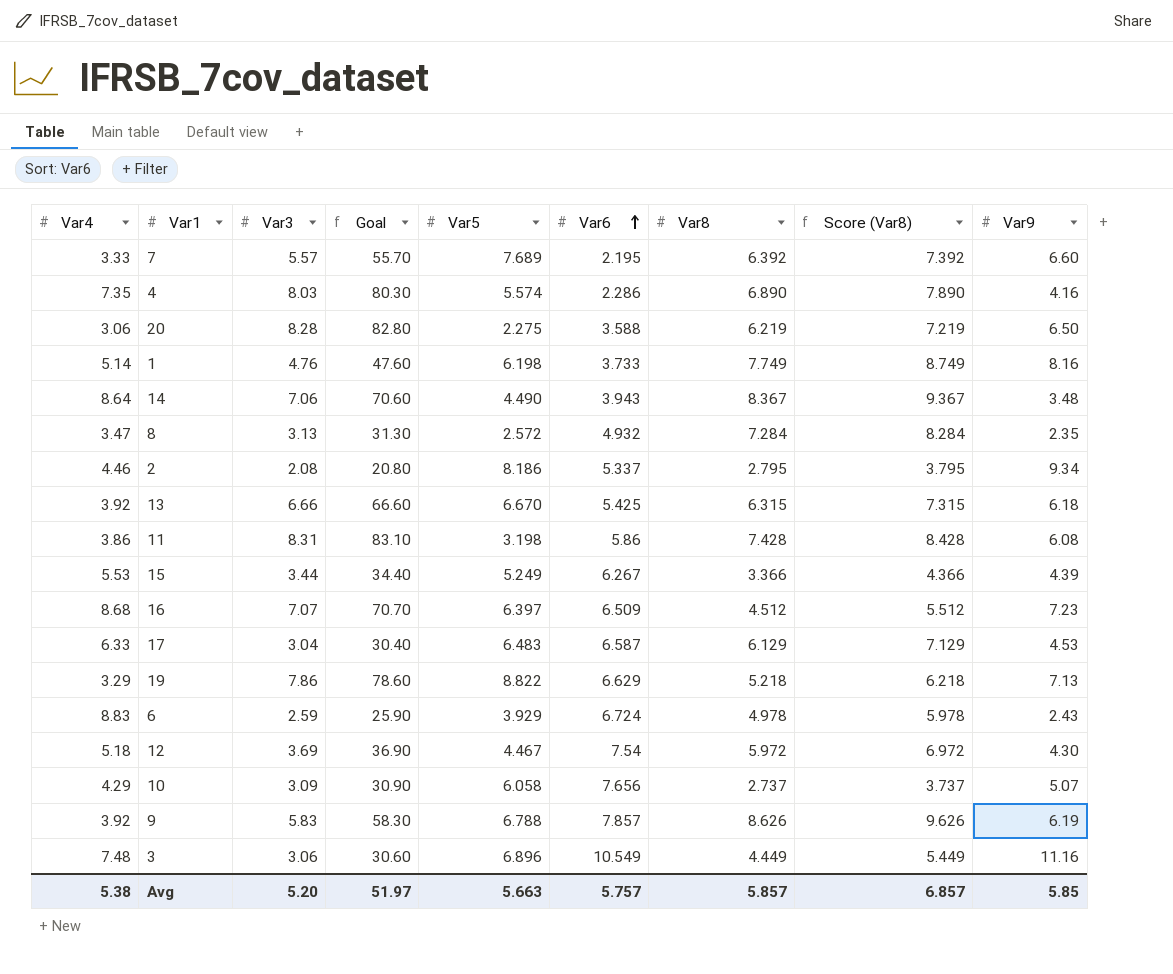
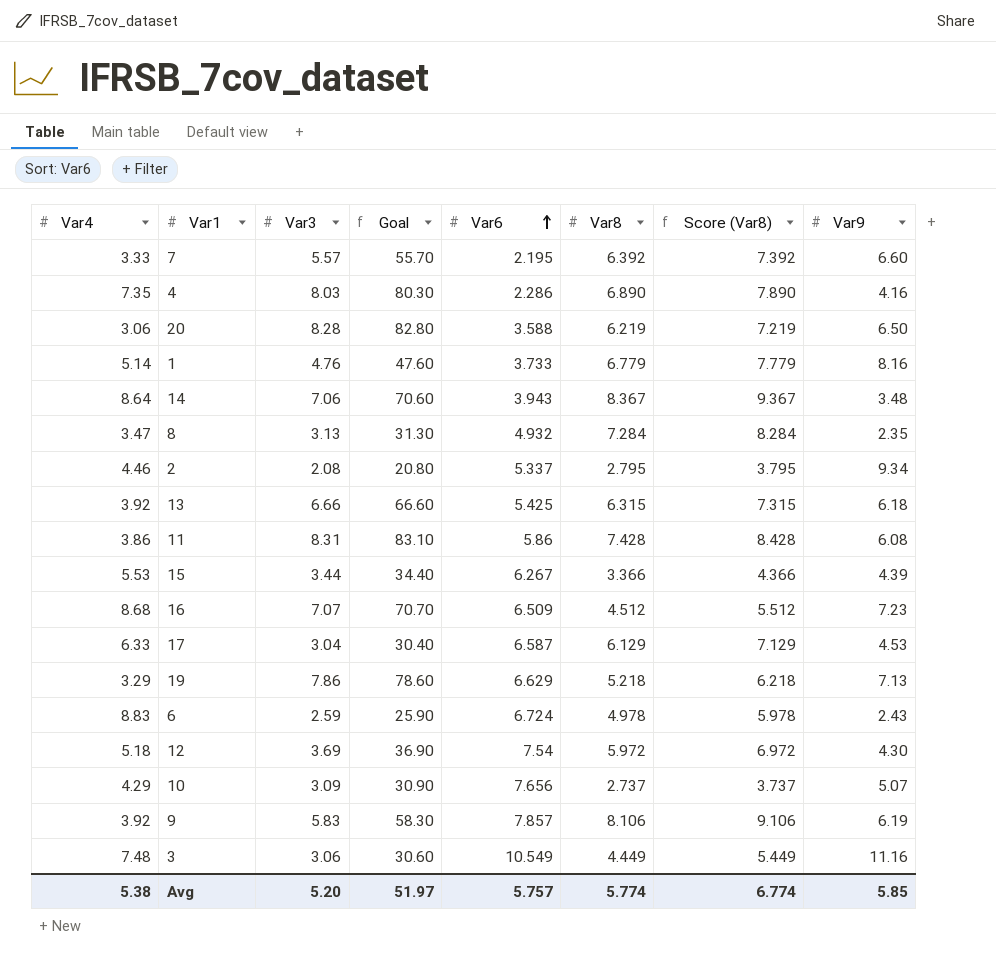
column Var5 | position: 5 -> none
1 | Var8: 7.749 -> 6.779
1 | Score (Var8): 8.749 -> 7.779
9 | Var8: 8.626 -> 8.106
9 | Score (Var8): 9.626 -> 9.106
Avg | Var8: 5.857 -> 5.774
Avg | Score (Var8): 6.857 -> 6.774

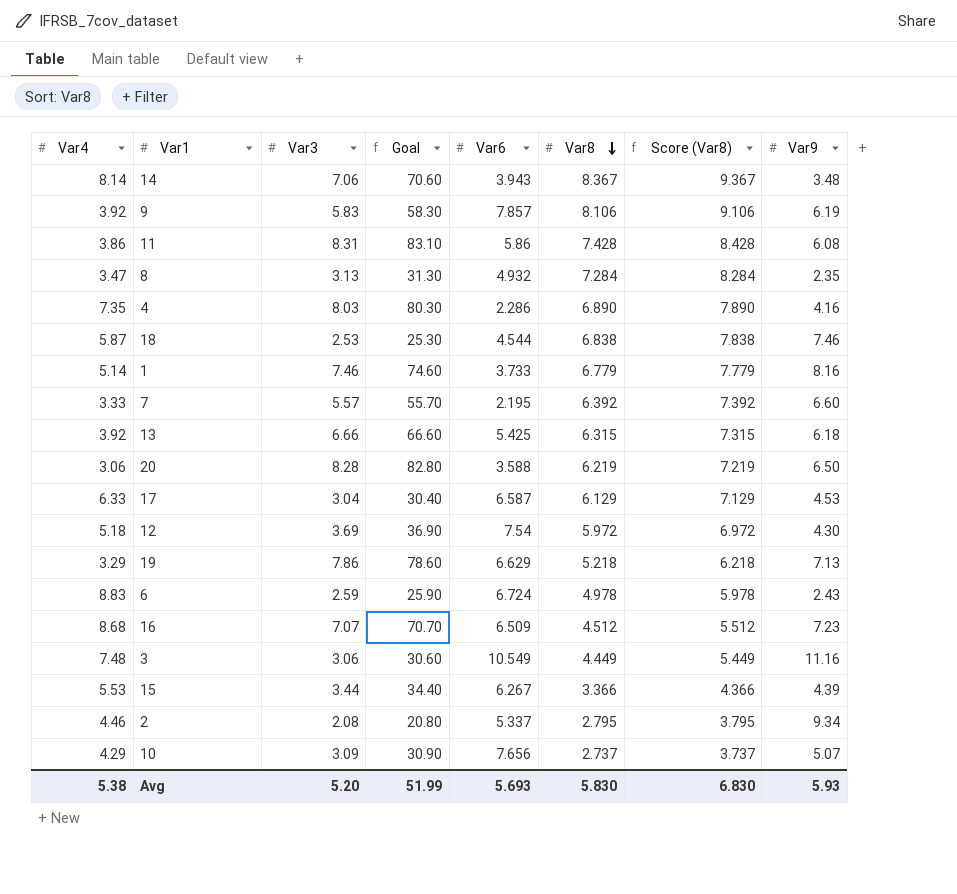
row order: Var6 ascending -> Var8 descending
14 | Var4: 8.64 -> 8.14
row 18: none -> 5.87 | 2.53 | 25.30 | 4.544 | 6.838 | 7.838 | 7.46
1 | Var3: 4.76 -> 7.46
1 | Goal: 47.60 -> 74.60
Avg | Goal: 51.97 -> 51.99
Avg | Var6: 5.757 -> 5.693
Avg | Var8: 5.774 -> 5.830
Avg | Score (Var8): 6.774 -> 6.830
Avg | Var9: 5.85 -> 5.93

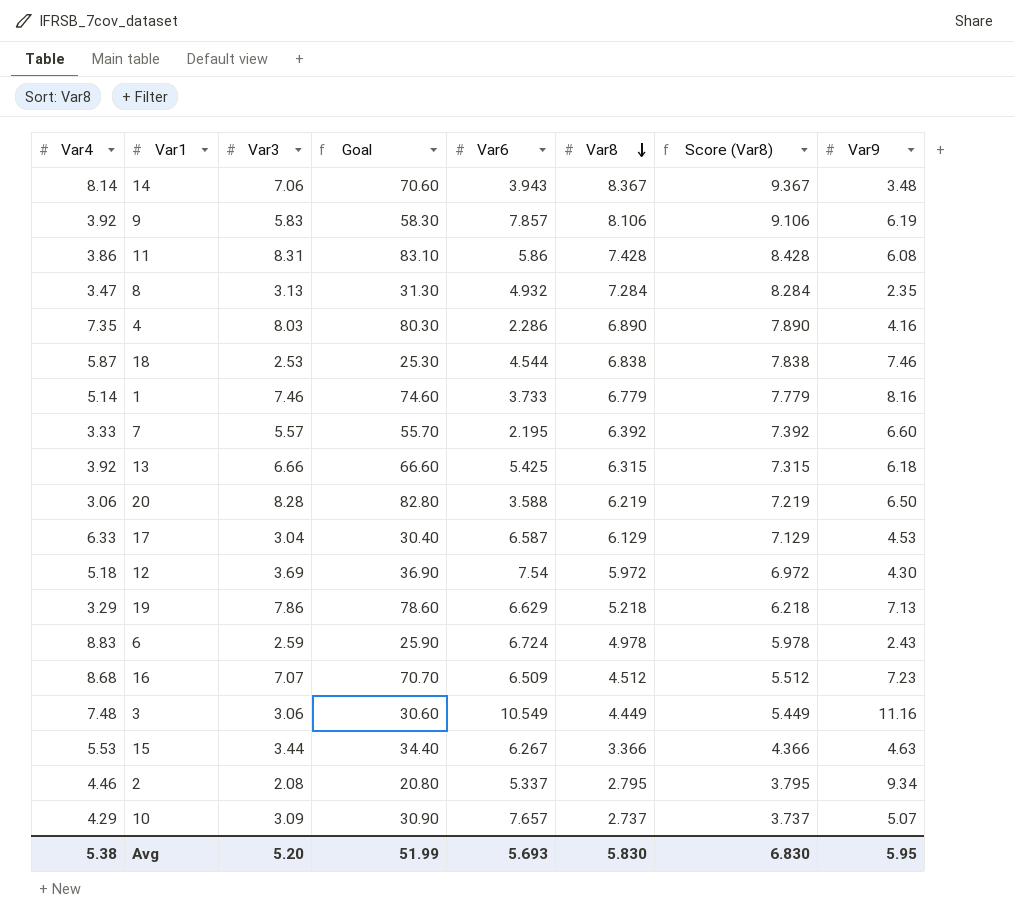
15 | Var9: 4.39 -> 4.63
10 | Var6: 7.656 -> 7.657
Avg | Var9: 5.93 -> 5.95

